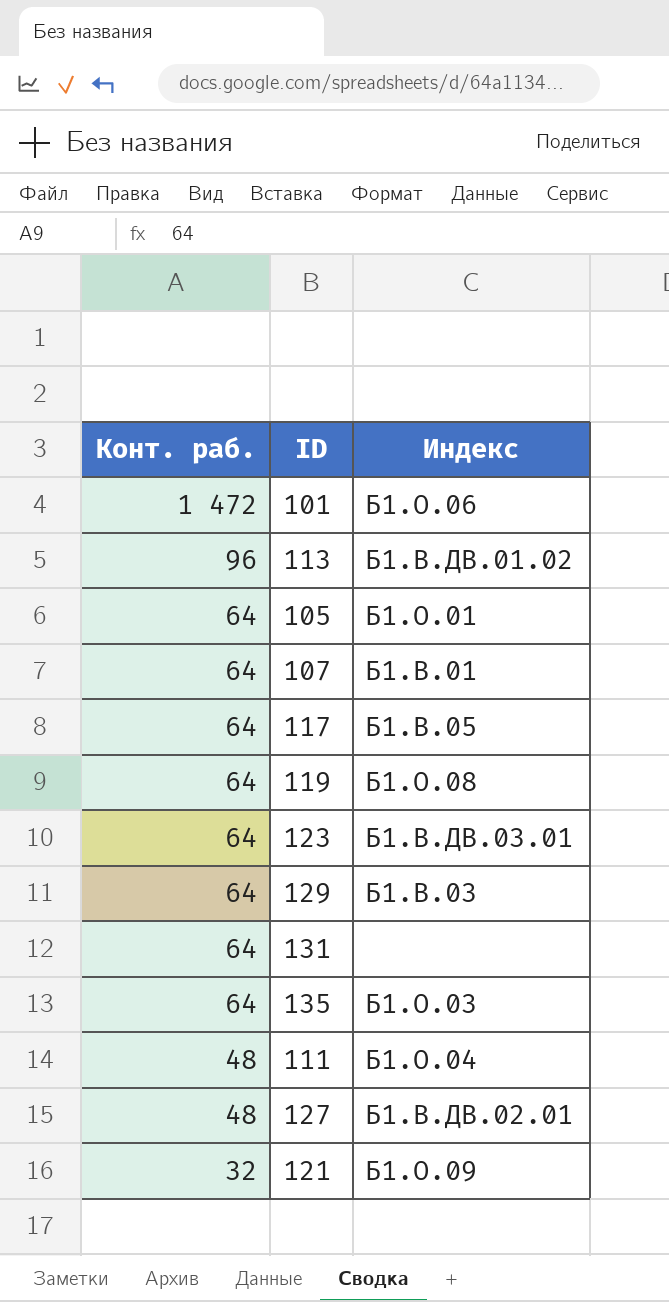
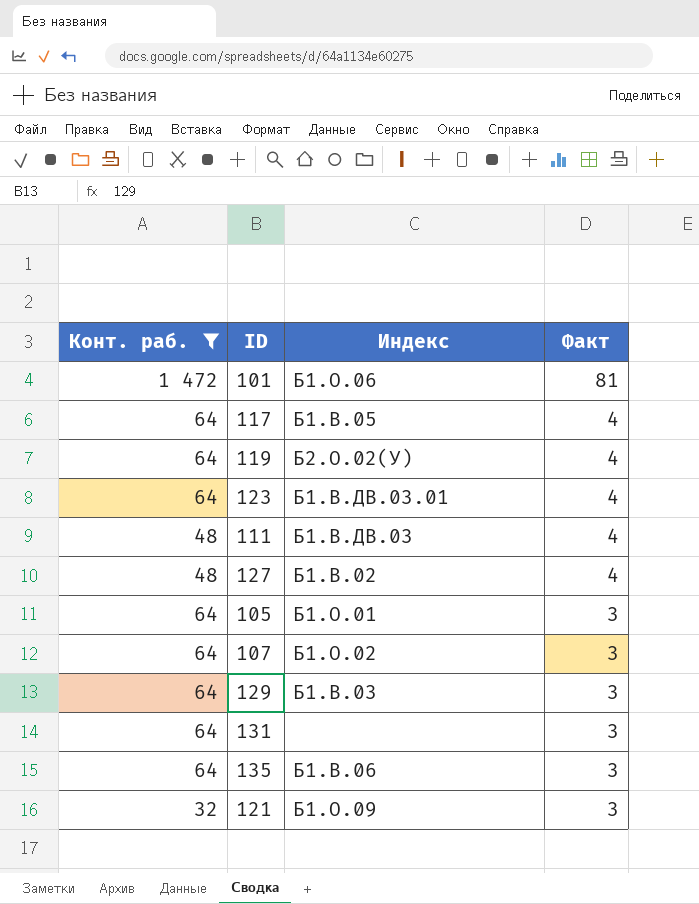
filter: none -> Конт. раб. != 96
row order: Конт. раб. descending -> Факт descending
column Факт | position: none -> 4
119 | Индекс: Б1.О.08 -> Б2.О.02(У)
111 | Индекс: Б1.О.04 -> Б1.В.ДВ.03
127 | Индекс: Б1.В.ДВ.02.01 -> Б1.В.02
107 | Индекс: Б1.В.01 -> Б1.О.02
135 | Индекс: Б1.О.03 -> Б1.В.06

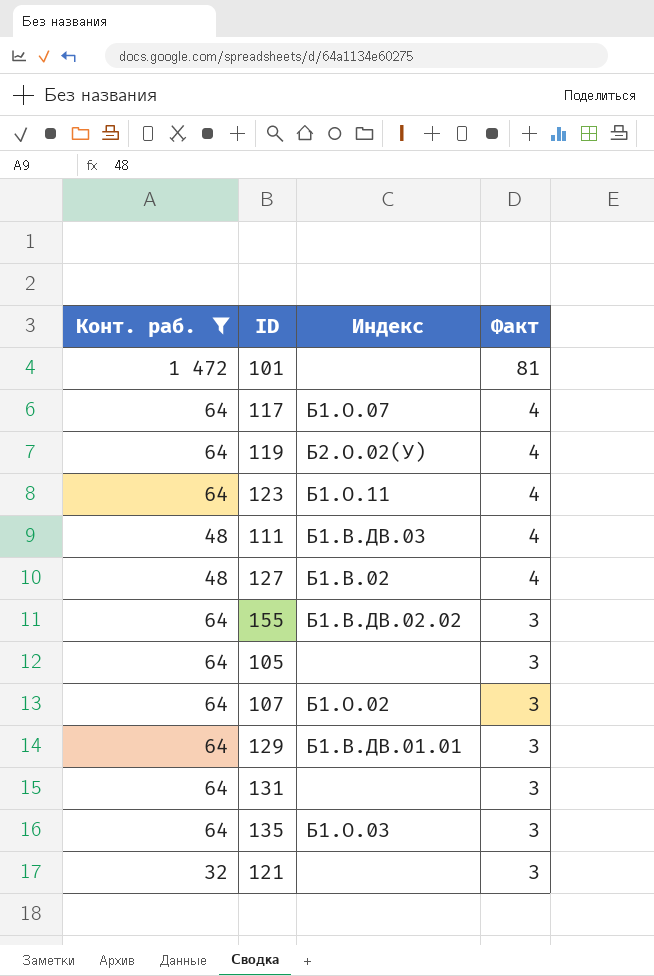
101 | Индекс: Б1.О.06 -> none
117 | Индекс: Б1.В.05 -> Б1.О.07
123 | Индекс: Б1.В.ДВ.03.01 -> Б1.О.11
row 155: none -> 64 | Б1.В.ДВ.02.02 | 3
105 | Индекс: Б1.О.01 -> none
129 | Индекс: Б1.В.03 -> Б1.В.ДВ.01.01
135 | Индекс: Б1.В.06 -> Б1.О.03
121 | Индекс: Б1.О.09 -> none

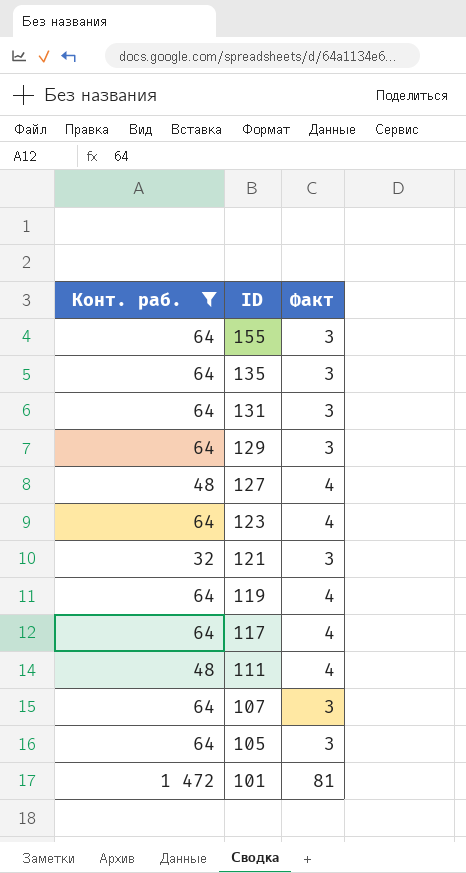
row order: Факт descending -> ID descending
column Индекс | position: 3 -> none

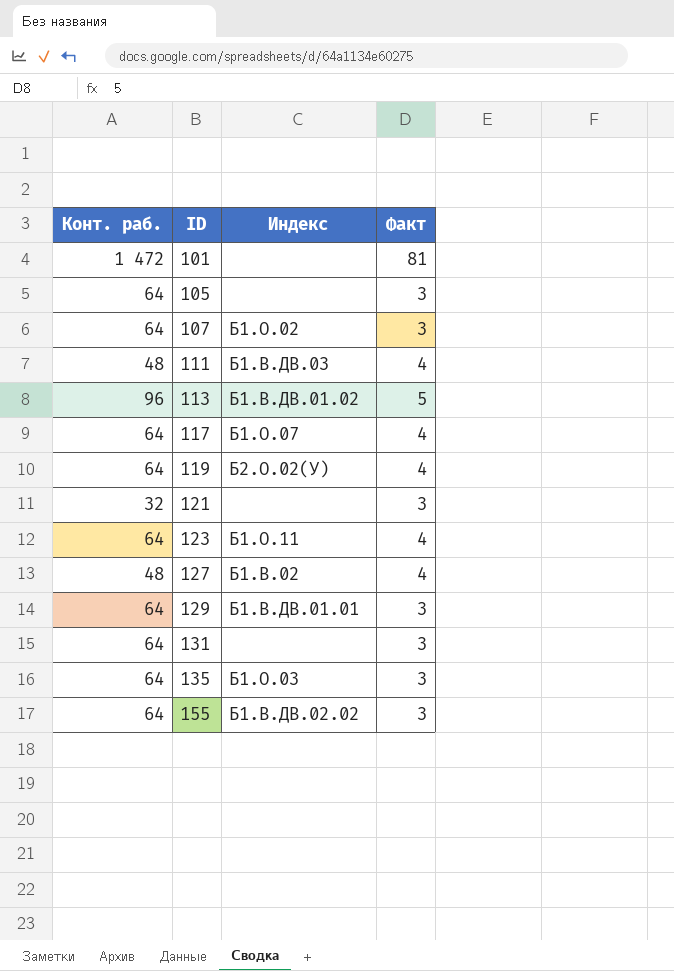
filter: Конт. раб. != 96 -> none
row order: ID descending -> ID ascending
column Индекс | position: none -> 3

